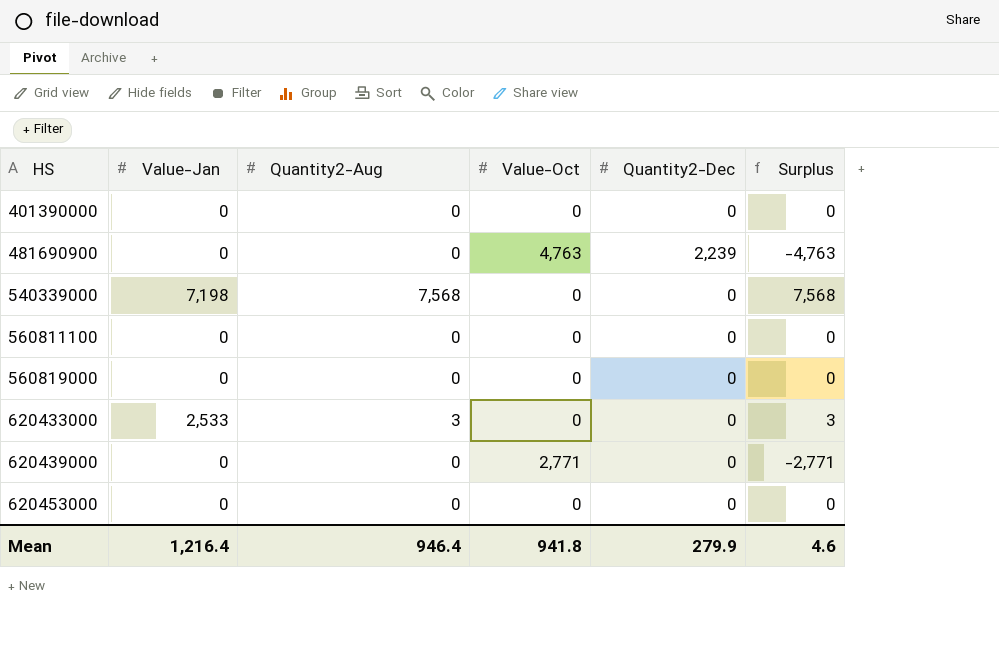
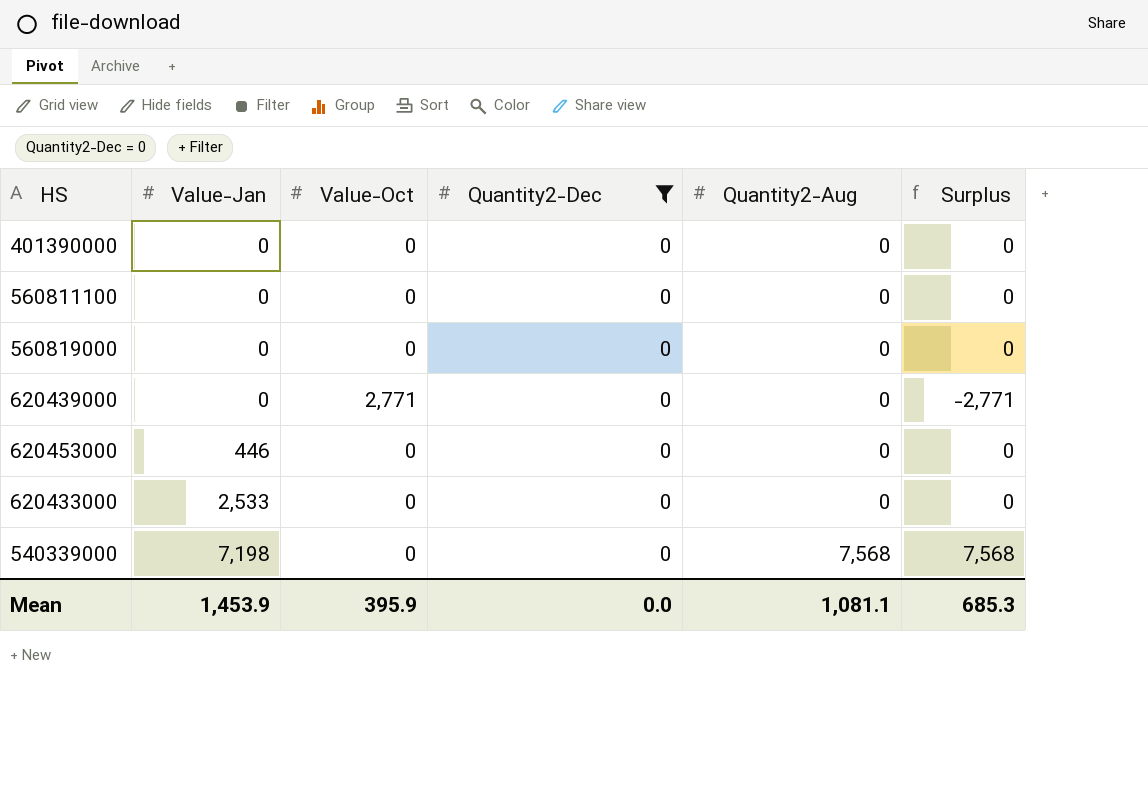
filter: none -> Quantity2-Dec = 0
row order: HS ascending -> Value-Jan ascending
column Quantity2-Aug | position: 3 -> 5
620453000 | Value-Jan: 0 -> 446
620433000 | Quantity2-Aug: 3 -> 0
620433000 | Surplus: 3 -> 0
Mean | Value-Jan: 1,216.4 -> 1,453.9
Mean | Value-Oct: 941.8 -> 395.9
Mean | Quantity2-Dec: 279.9 -> 0.0
Mean | Quantity2-Aug: 946.4 -> 1,081.1
Mean | Surplus: 4.6 -> 685.3

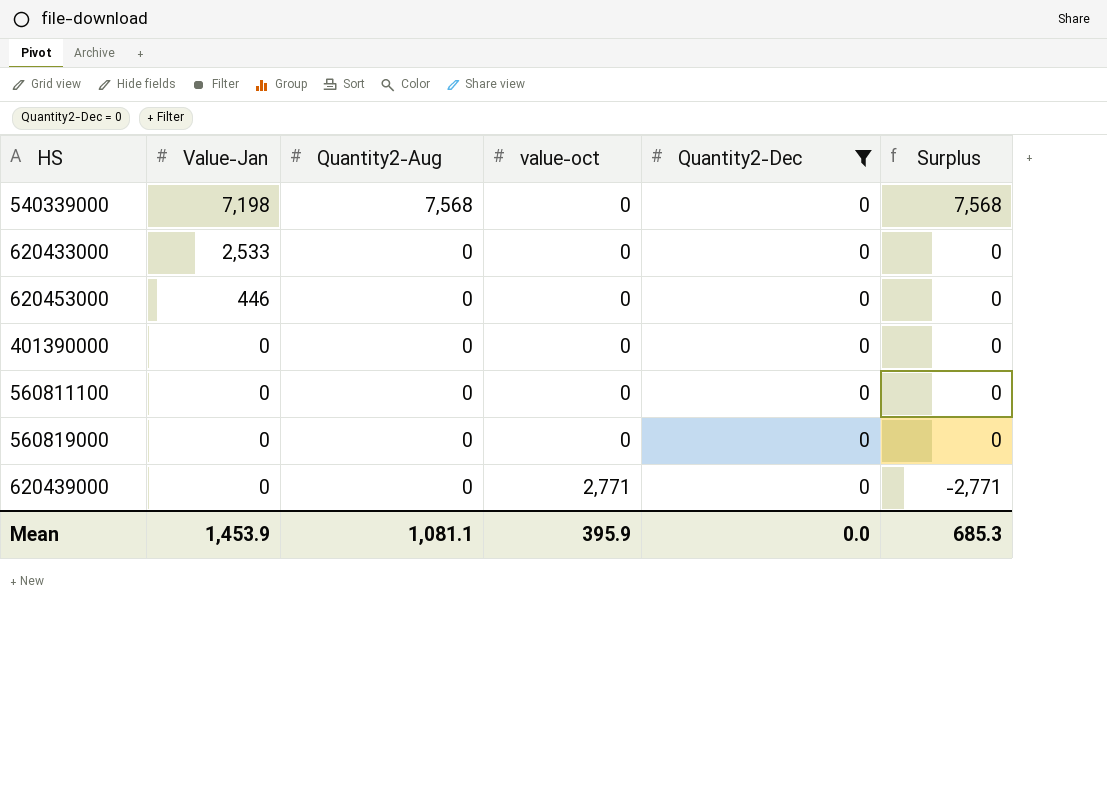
row order: Value-Jan ascending -> Value-Jan descending
column Quantity2-Aug | position: 5 -> 3
column name: Value-Oct -> value-oct

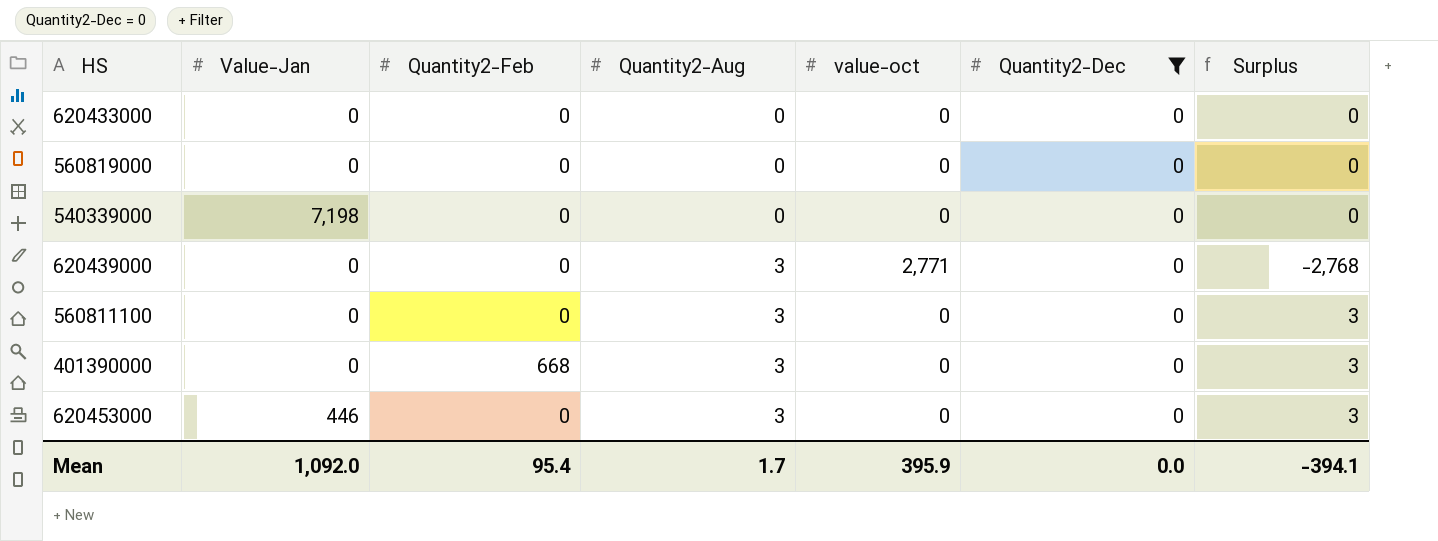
row order: Value-Jan descending -> Quantity2-Aug ascending
column Quantity2-Feb | position: none -> 3
620433000 | Value-Jan: 2,533 -> 0
540339000 | Quantity2-Aug: 7,568 -> 0
540339000 | Surplus: 7,568 -> 0
620439000 | Quantity2-Aug: 0 -> 3
620439000 | Surplus: -2,771 -> -2,768
560811100 | Quantity2-Aug: 0 -> 3
560811100 | Surplus: 0 -> 3
401390000 | Quantity2-Aug: 0 -> 3
401390000 | Surplus: 0 -> 3
620453000 | Quantity2-Aug: 0 -> 3
620453000 | Surplus: 0 -> 3
Mean | Value-Jan: 1,453.9 -> 1,092.0
Mean | Quantity2-Aug: 1,081.1 -> 1.7
Mean | Surplus: 685.3 -> -394.1

